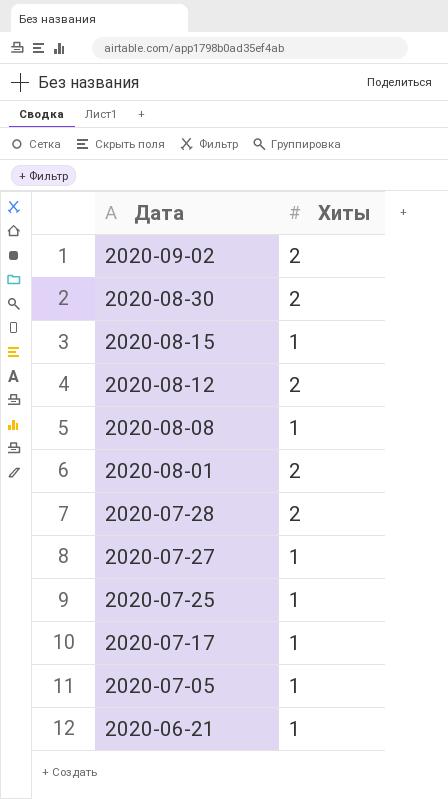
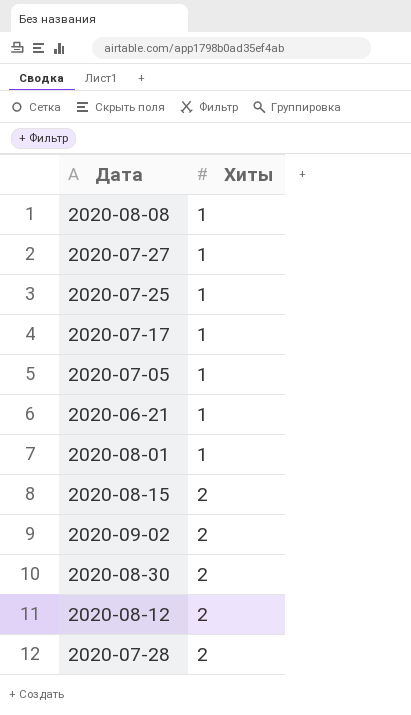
row order: Дата descending -> Хиты ascending
2020-08-01 | Хиты: 2 -> 1
2020-08-15 | Хиты: 1 -> 2

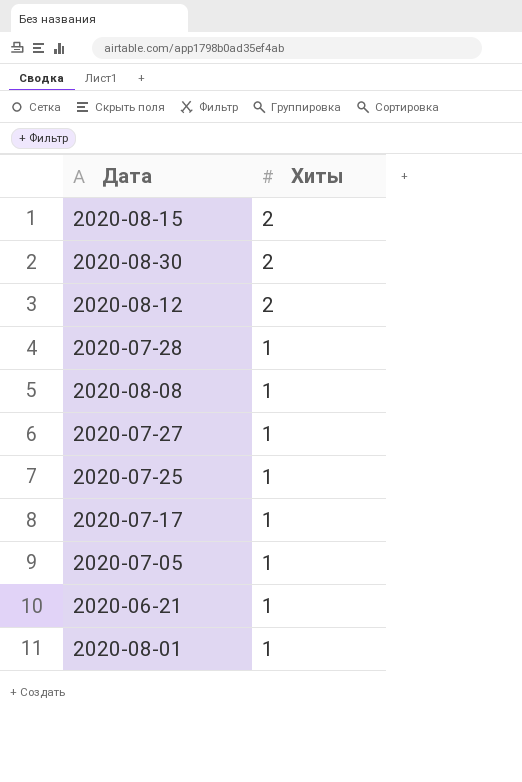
row order: Хиты ascending -> Хиты descending
row 2020-09-02: 2 -> none
2020-07-28 | Хиты: 2 -> 1

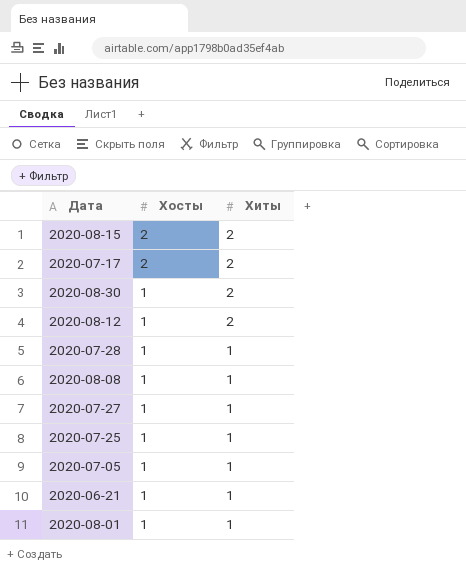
row order: Хиты descending -> Хосты descending
column Хосты | position: none -> 2
2020-07-17 | Хиты: 1 -> 2

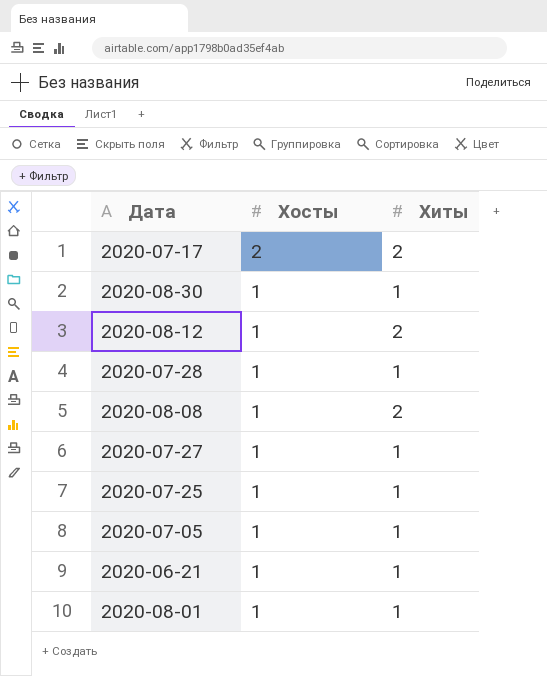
row 2020-08-15: 2 | 2 -> none
2020-08-30 | Хиты: 2 -> 1
2020-08-08 | Хиты: 1 -> 2

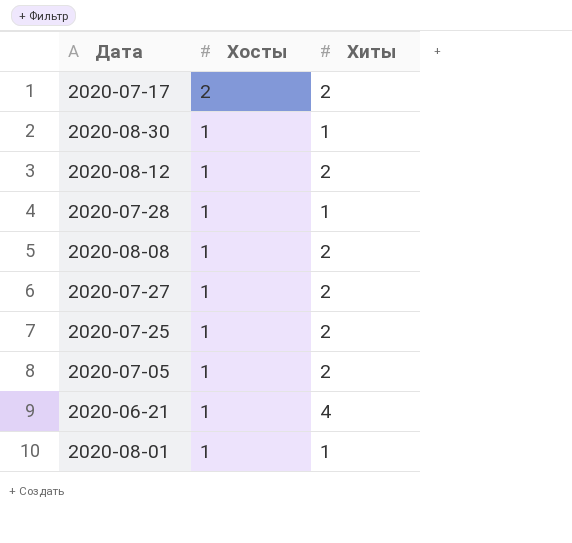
2020-07-27 | Хиты: 1 -> 2
2020-07-25 | Хиты: 1 -> 2
2020-07-05 | Хиты: 1 -> 2
2020-06-21 | Хиты: 1 -> 4

